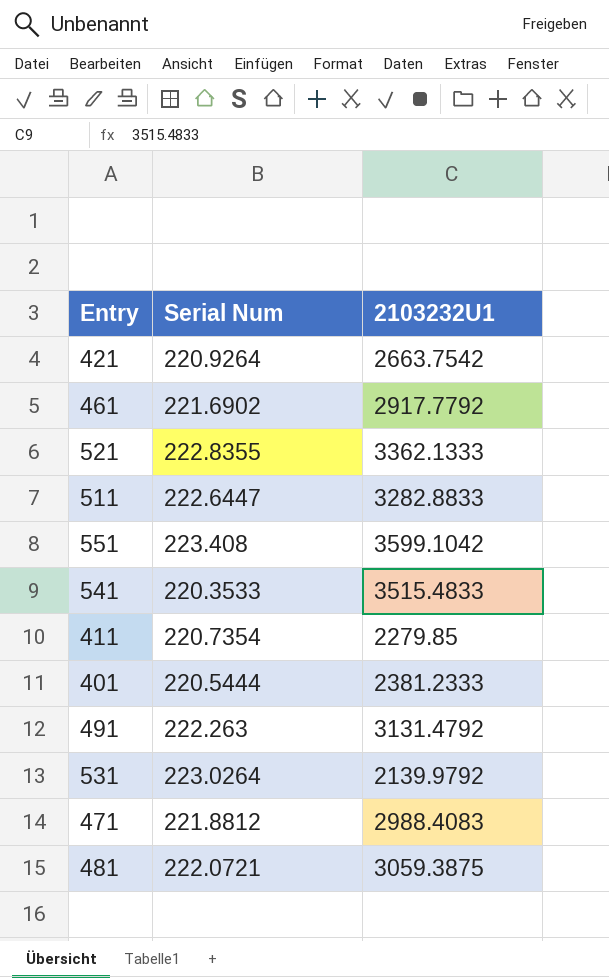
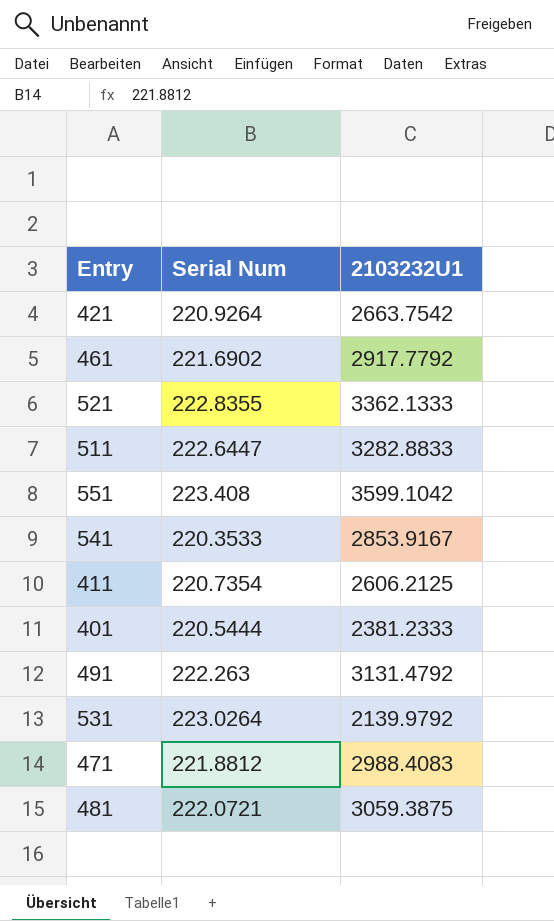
541 | 2103232U1: 3515.4833 -> 2853.9167
411 | 2103232U1: 2279.85 -> 2606.2125

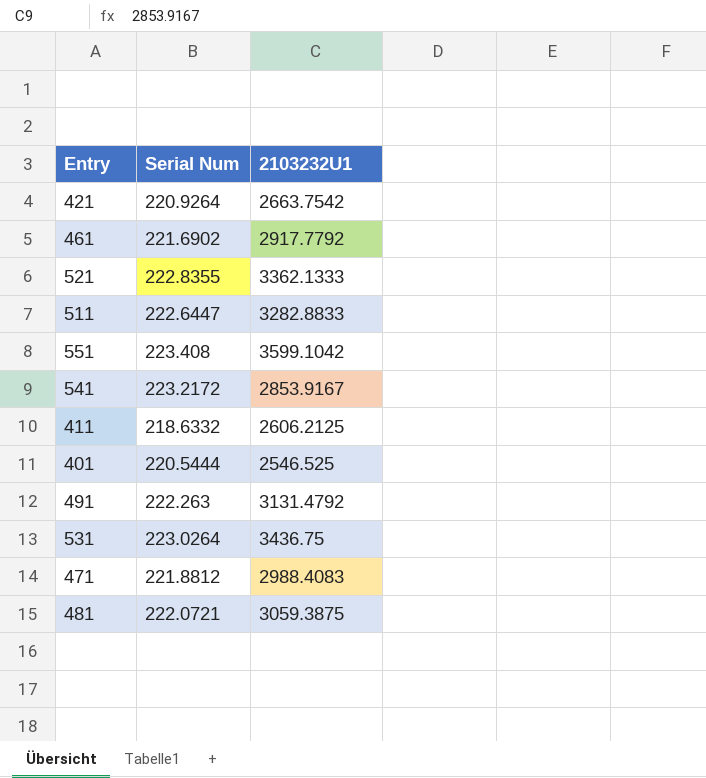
541 | Serial Num: 220.3533 -> 223.2172
411 | Serial Num: 220.7354 -> 218.6332
401 | 2103232U1: 2381.2333 -> 2546.525
531 | 2103232U1: 2139.9792 -> 3436.75

